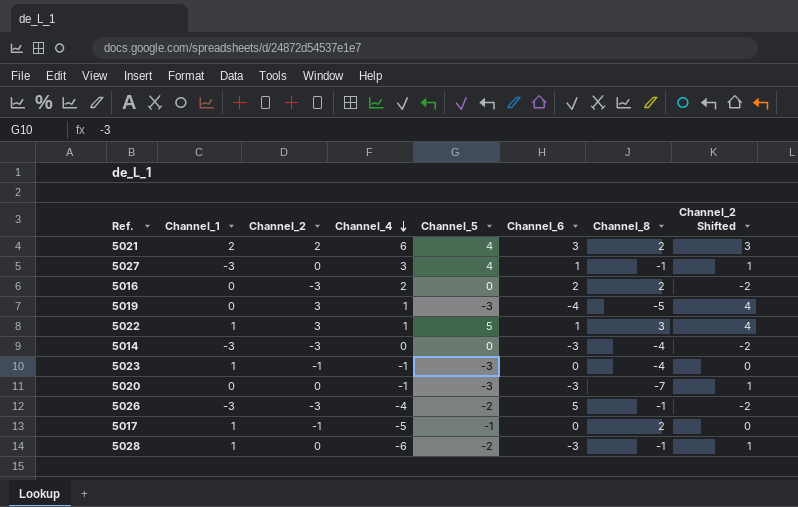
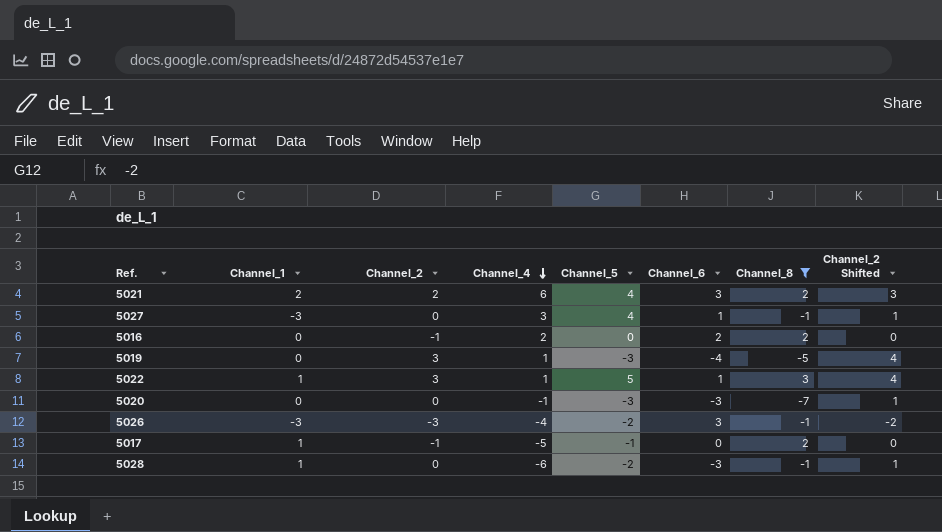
filter: none -> Channel_8 != -4
5016 | Channel_2: -3 -> -1
5016 | Channel_2 Shifted: -2 -> 0
5026 | Channel_6: 5 -> 3

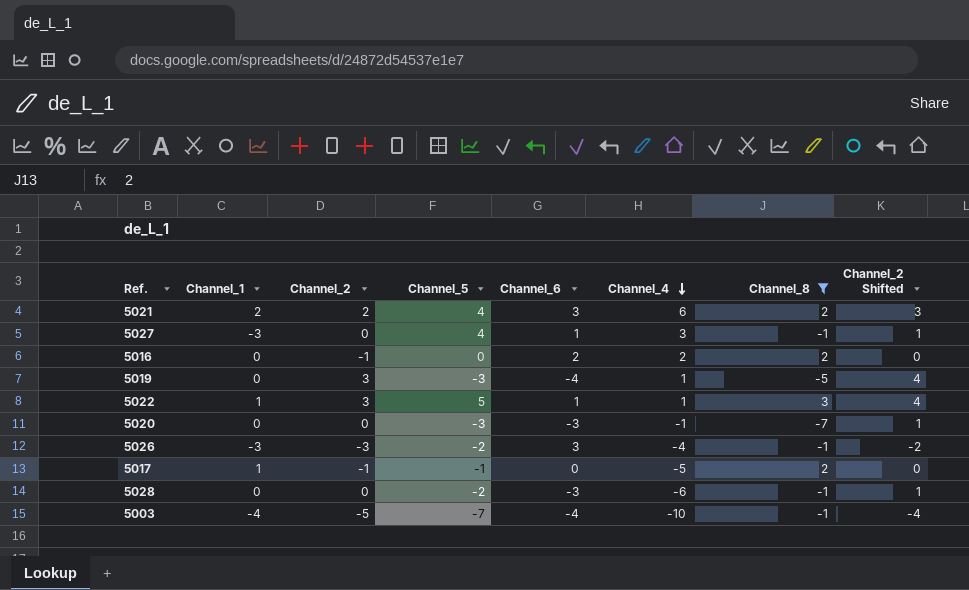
column Channel_4 | position: 4 -> 6
5028 | Channel_1: 1 -> 0
row 5003: none -> -4 | -5 | -7 | -4 | -10 | -1 | -4

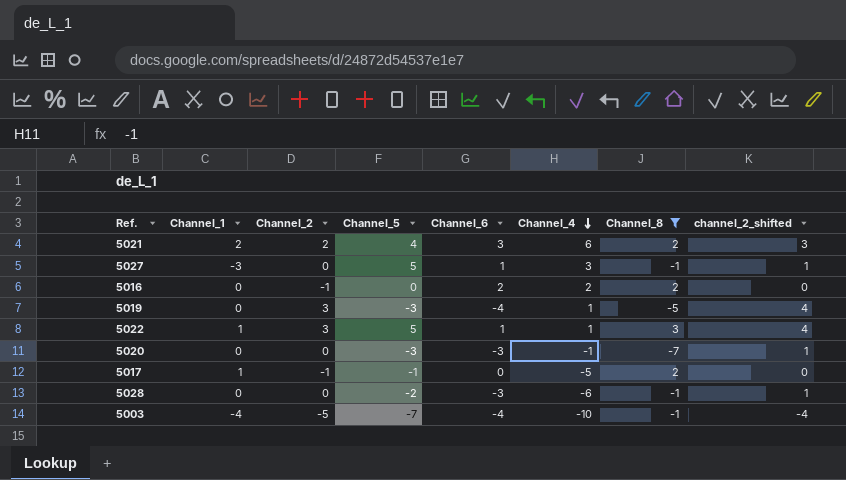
column name: Channel_2 Shifted -> channel_2_shifted
row 5026: -3 | -3 | -2 | 3 | -4 | -1 | -2 -> none
5027 | Channel_5: 4 -> 5

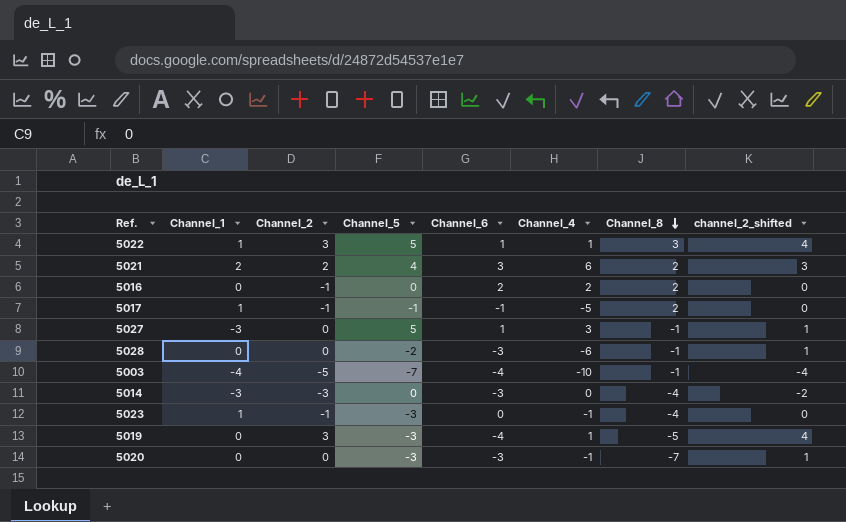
filter: Channel_8 != -4 -> none
row order: Channel_4 descending -> Channel_8 descending
5017 | Channel_6: 0 -> -1

